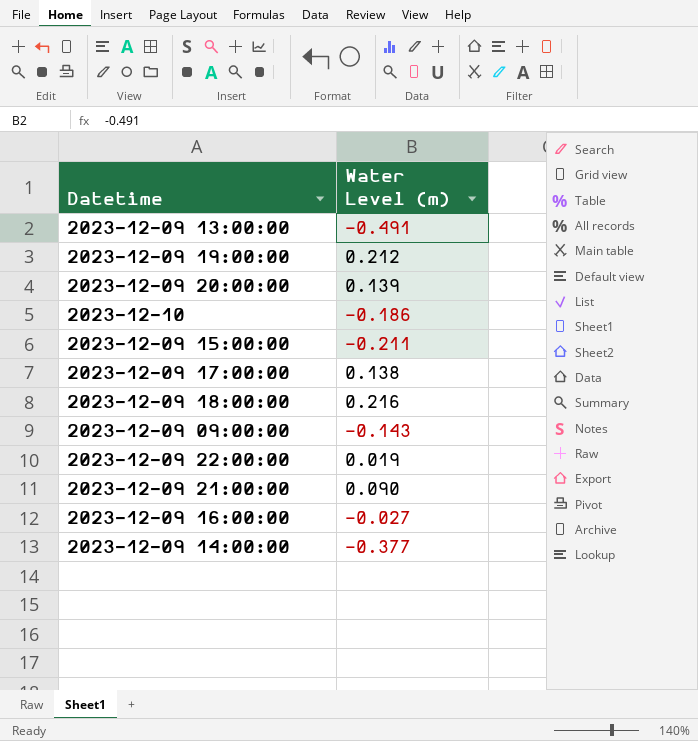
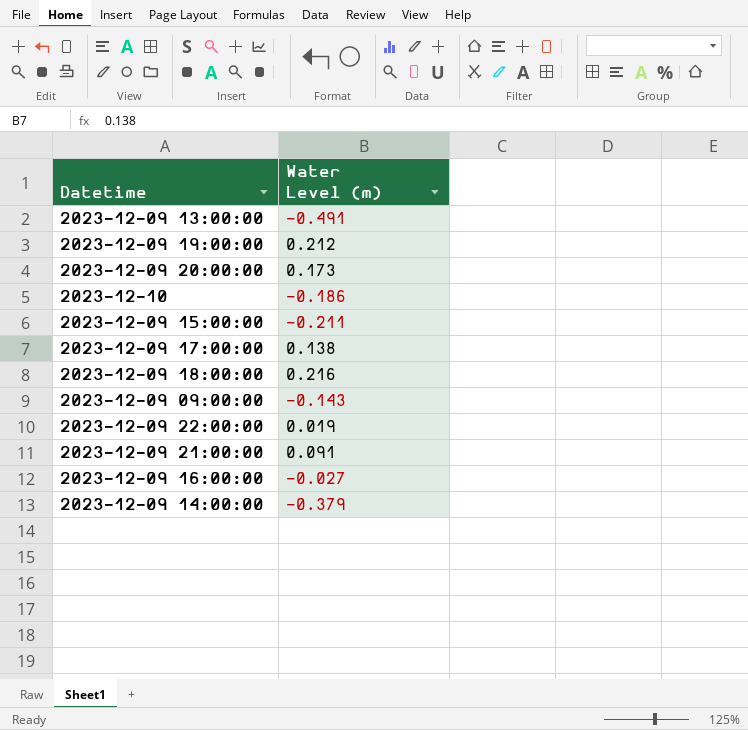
2023-12-09 20:00:00 | Water Level (m): 0.139 -> 0.173
2023-12-09 21:00:00 | Water Level (m): 0.090 -> 0.091
2023-12-09 14:00:00 | Water Level (m): -0.377 -> -0.379

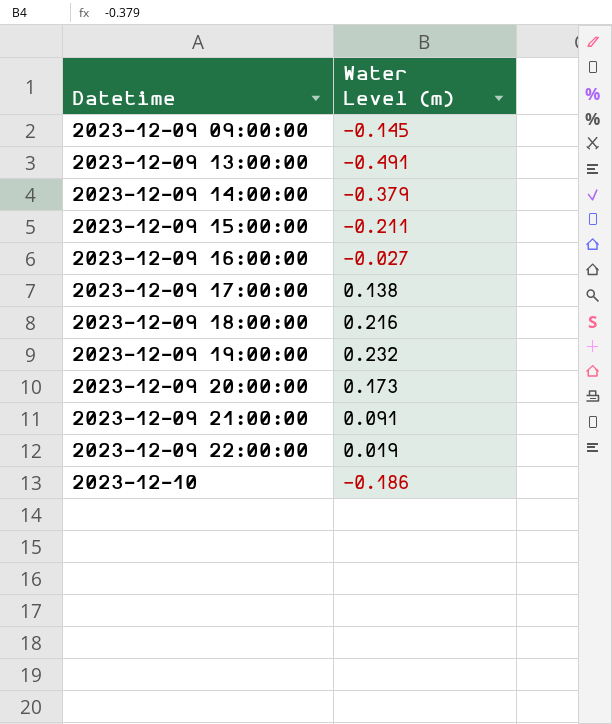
row order: none -> Datetime ascending
2023-12-09 09:00:00 | Water Level (m): -0.143 -> -0.145
2023-12-09 19:00:00 | Water Level (m): 0.212 -> 0.232

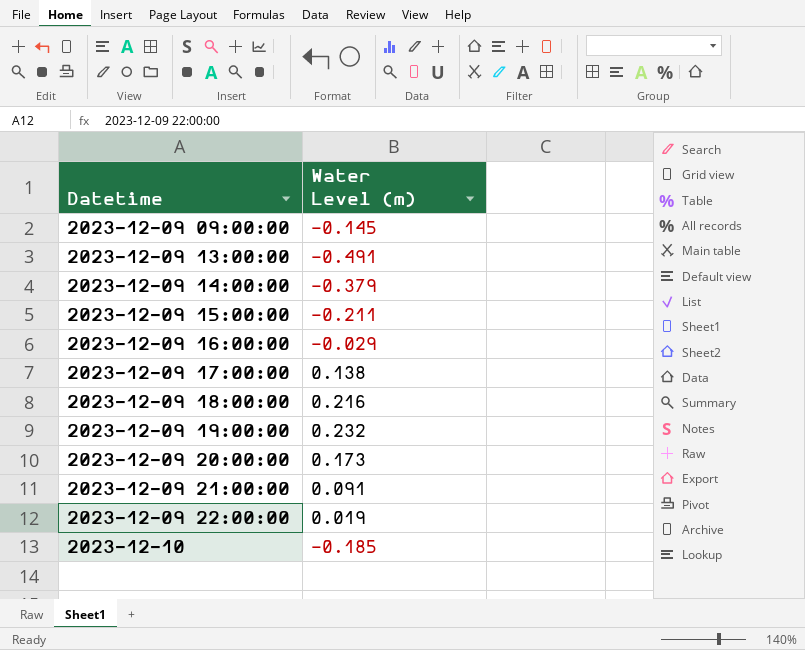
2023-12-09 16:00:00 | Water Level (m): -0.027 -> -0.029
2023-12-10 | Water Level (m): -0.186 -> -0.185

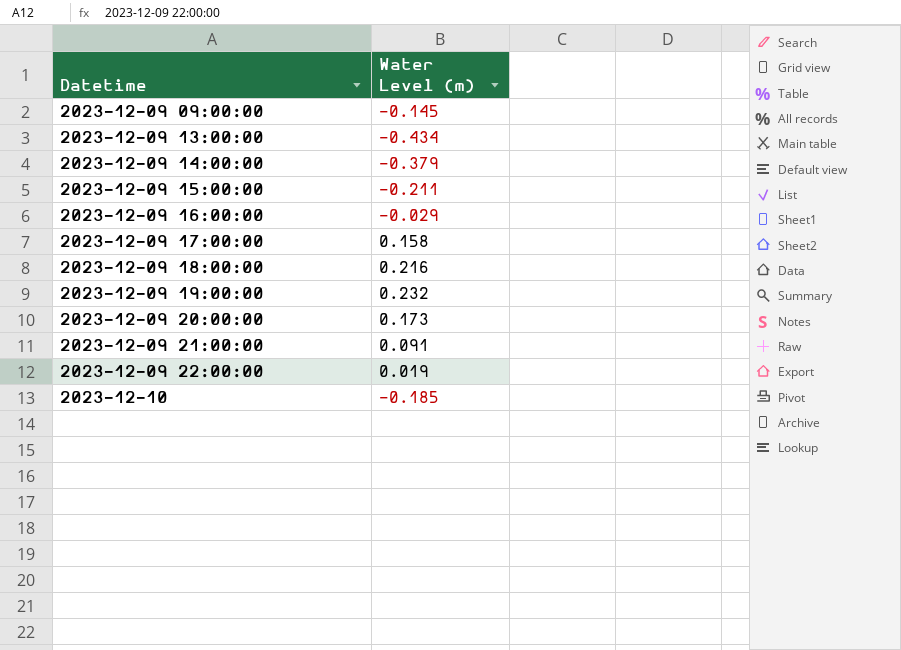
2023-12-09 13:00:00 | Water Level (m): -0.491 -> -0.434
2023-12-09 17:00:00 | Water Level (m): 0.138 -> 0.158

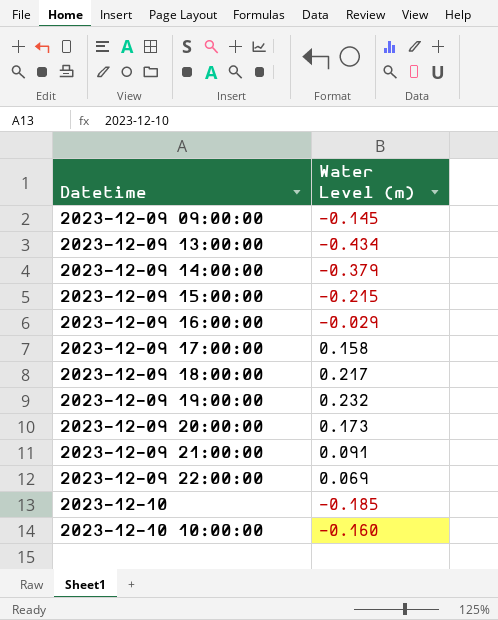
2023-12-09 15:00:00 | Water Level (m): -0.211 -> -0.215
2023-12-09 18:00:00 | Water Level (m): 0.216 -> 0.217
2023-12-09 22:00:00 | Water Level (m): 0.019 -> 0.069
row 2023-12-10 10:00:00: none -> -0.160

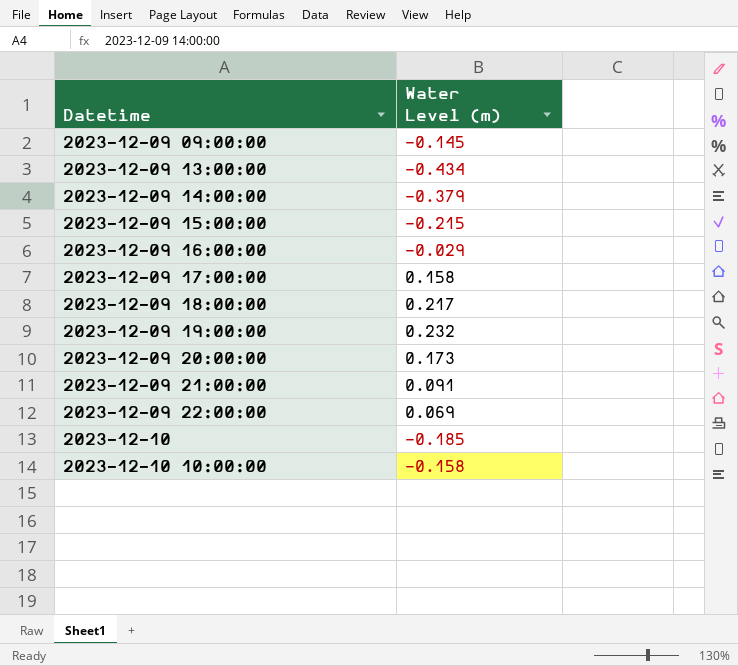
2023-12-10 10:00:00 | Water Level (m): -0.160 -> -0.158

